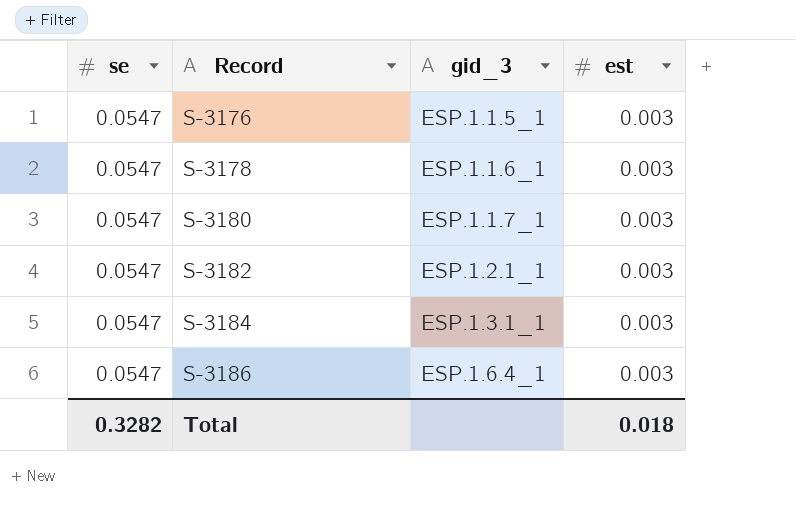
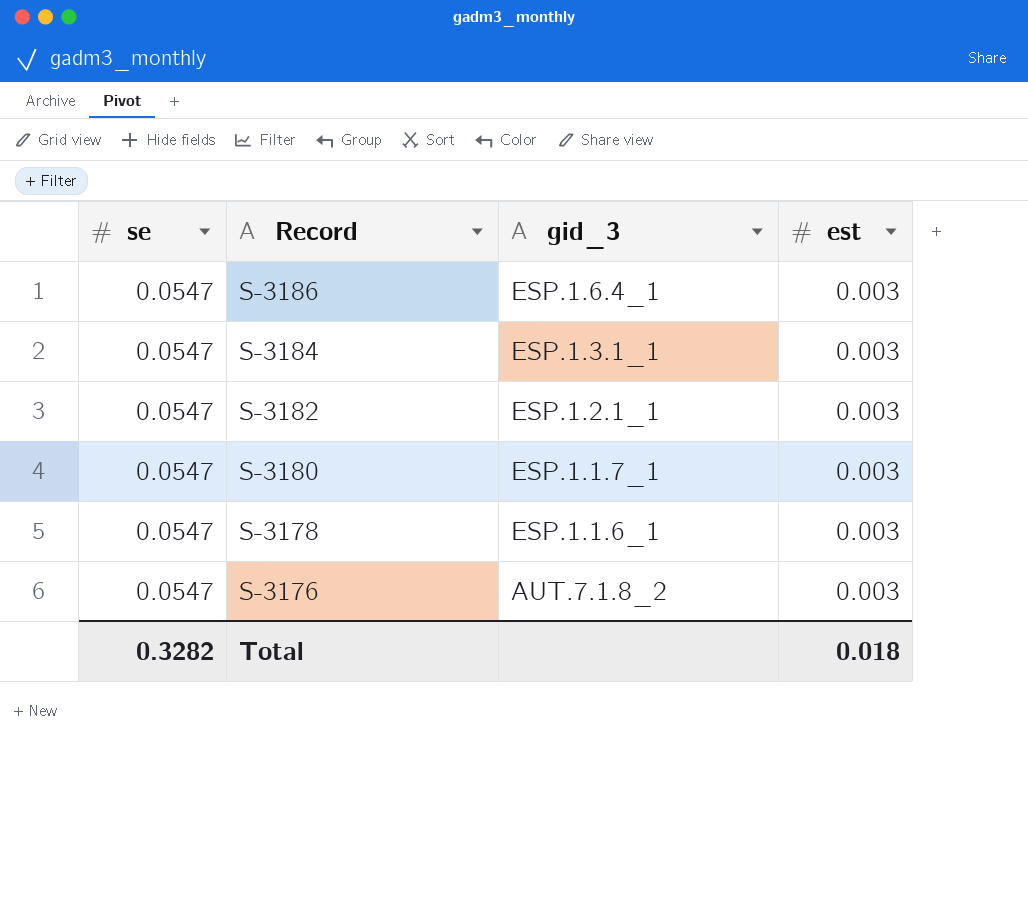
row order: Record ascending -> Record descending
S-3176 | gid_3: ESP.1.1.5_1 -> AUT.7.1.8_2

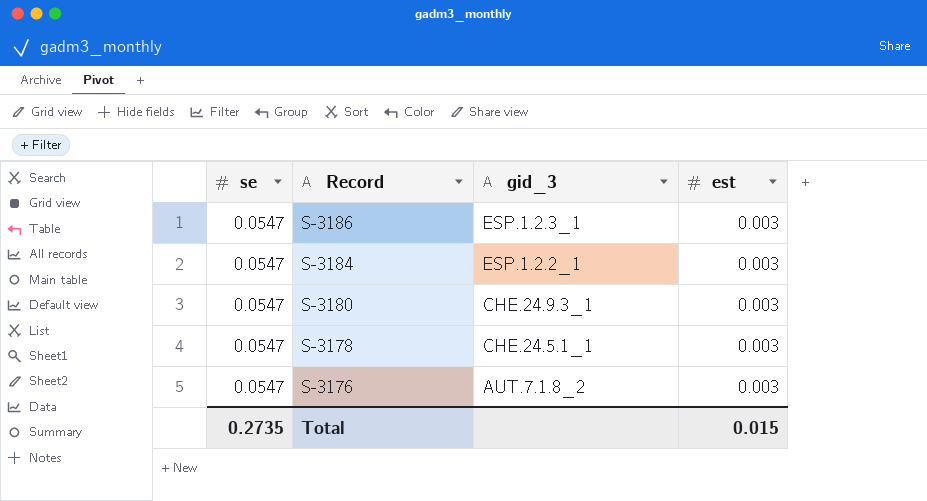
row S-3182: 0.0547 | ESP.1.2.1_1 | 0.003 -> none
S-3186 | gid_3: ESP.1.6.4_1 -> ESP.1.2.3_1
S-3184 | gid_3: ESP.1.3.1_1 -> ESP.1.2.2_1
S-3180 | gid_3: ESP.1.1.7_1 -> CHE.24.9.3_1
S-3178 | gid_3: ESP.1.1.6_1 -> CHE.24.5.1_1
Total | se: 0.3282 -> 0.2735
Total | est: 0.018 -> 0.015

